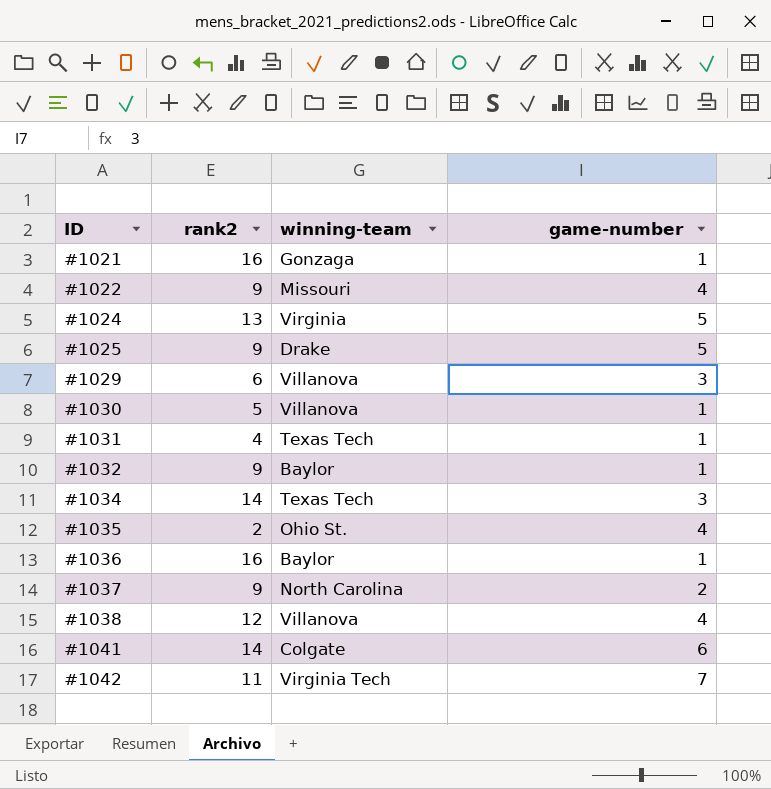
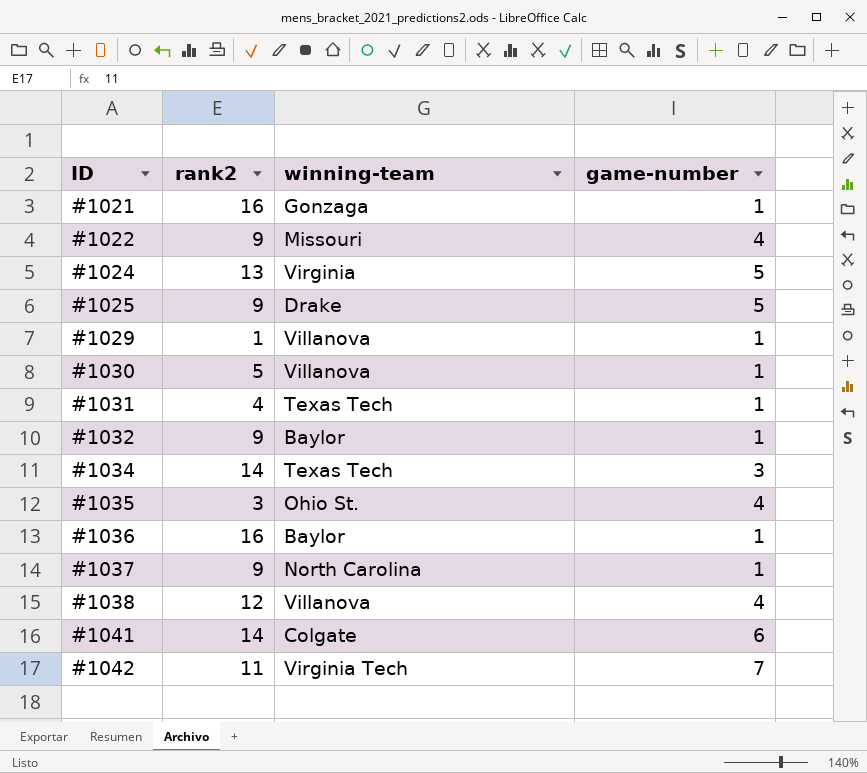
#1029 | rank2: 6 -> 1
#1029 | game-number: 3 -> 1
#1035 | rank2: 2 -> 3
#1037 | game-number: 2 -> 1

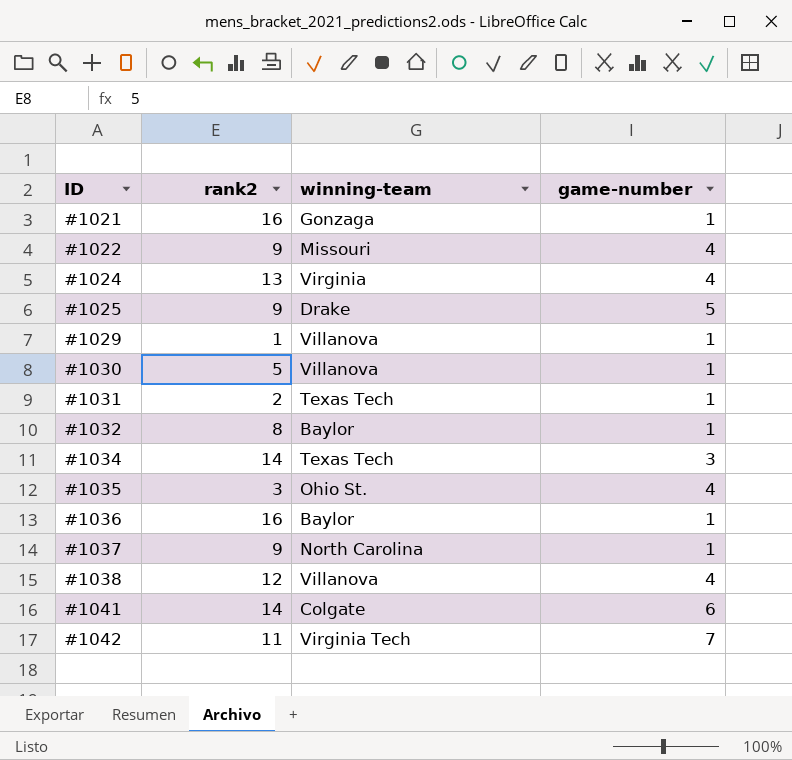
#1024 | game-number: 5 -> 4
#1031 | rank2: 4 -> 2
#1032 | rank2: 9 -> 8

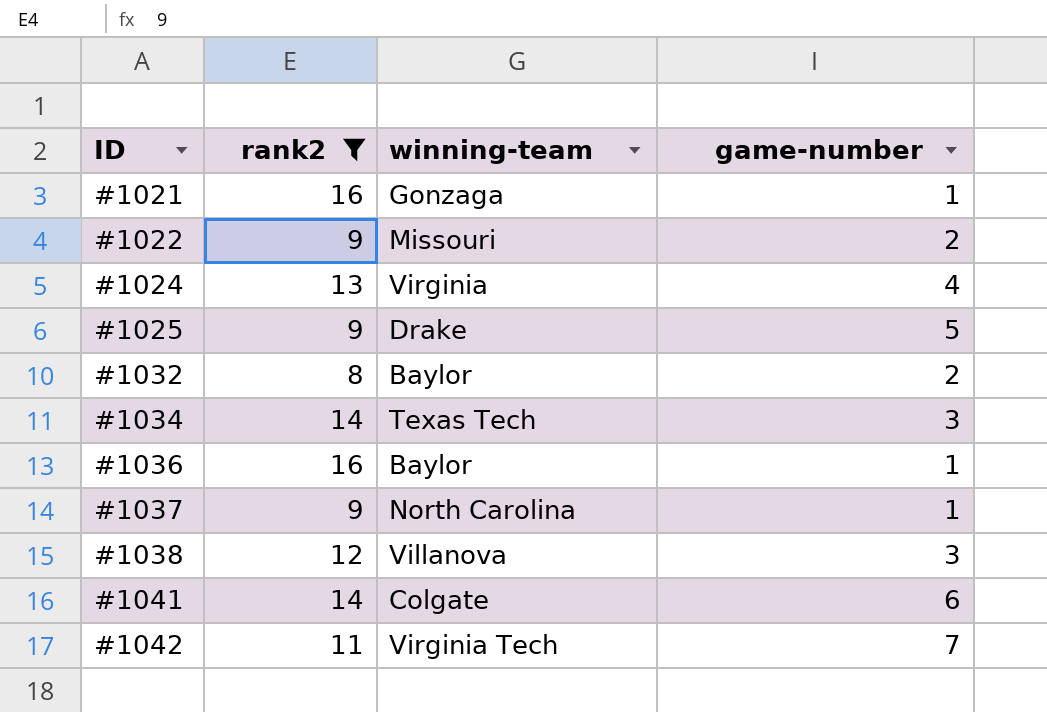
filter: none -> rank2 >= 8
#1022 | game-number: 4 -> 2
#1032 | game-number: 1 -> 2
#1038 | game-number: 4 -> 3

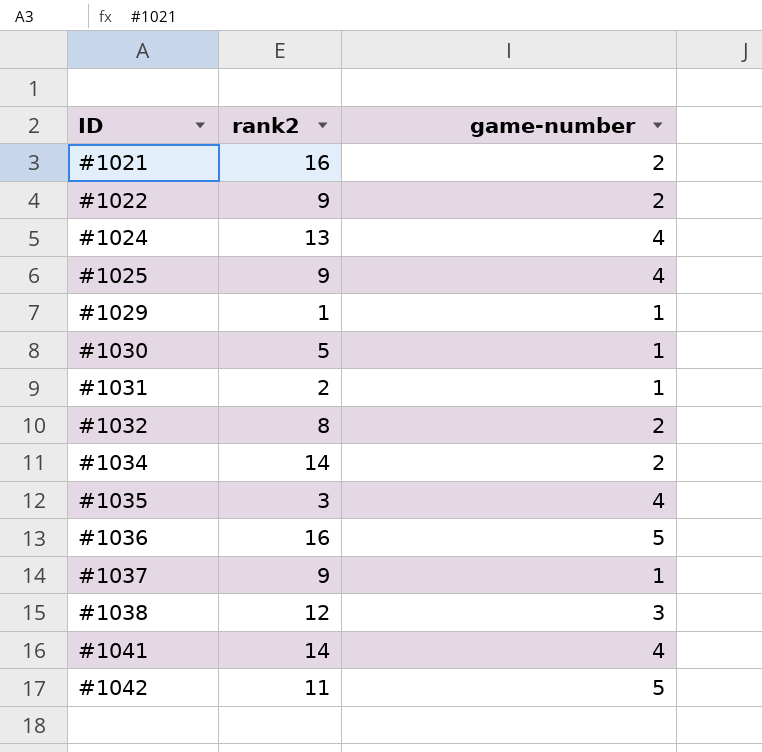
filter: rank2 >= 8 -> none
column winning-team | position: 3 -> none
#1021 | game-number: 1 -> 2
#1025 | game-number: 5 -> 4
#1034 | game-number: 3 -> 2
#1036 | game-number: 1 -> 5
#1041 | game-number: 6 -> 4
#1042 | game-number: 7 -> 5

